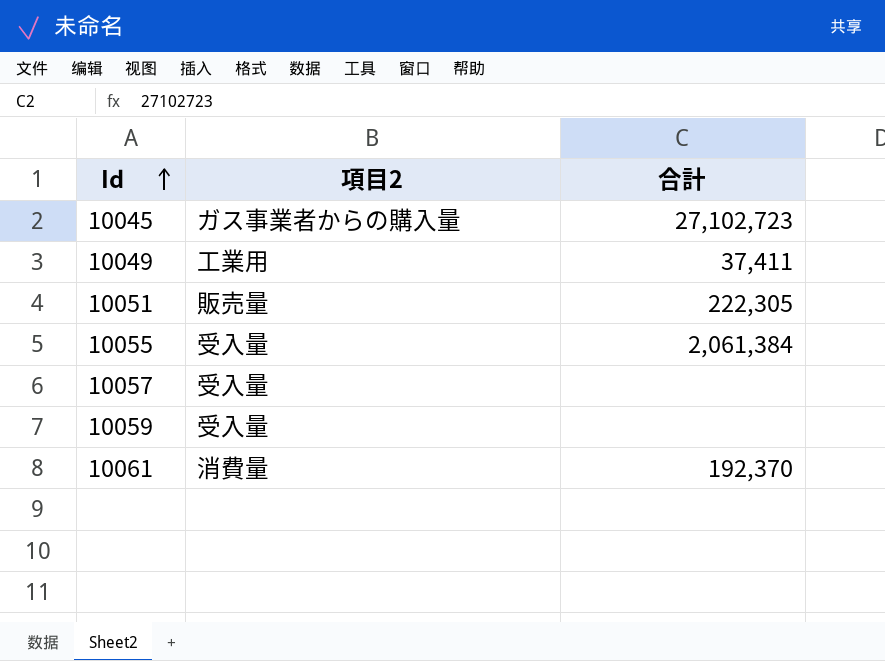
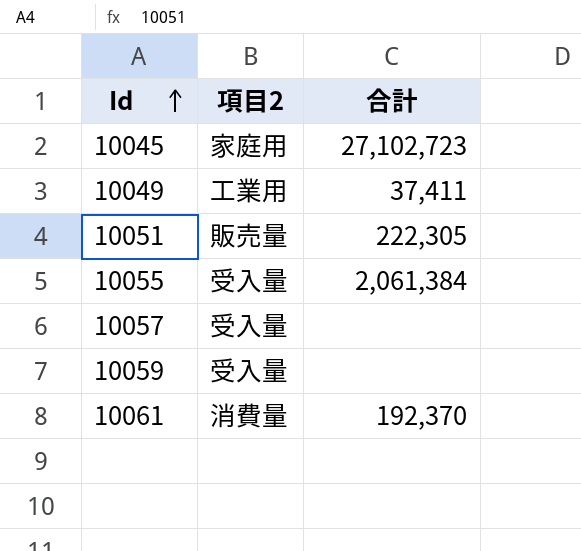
10045 | 項目2: ガス事業者からの購入量 -> 家庭用

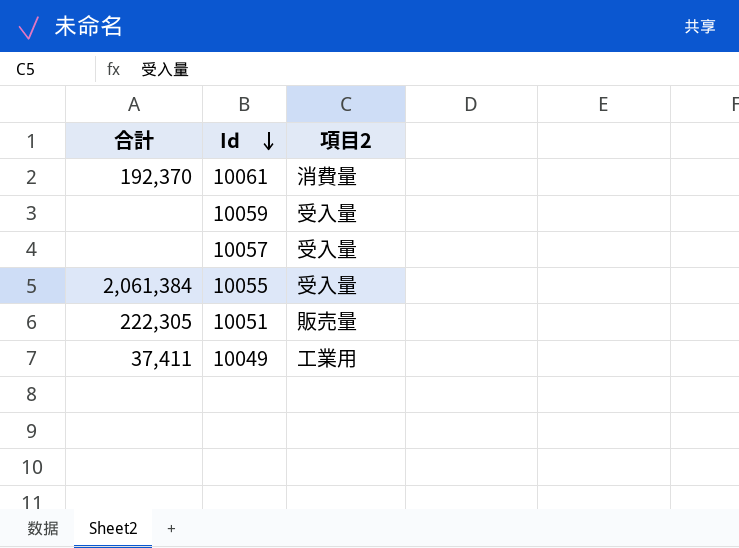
row order: Id ascending -> Id descending
column 合計 | position: 3 -> 1
row 10045: 家庭用 | 27,102,723 -> none

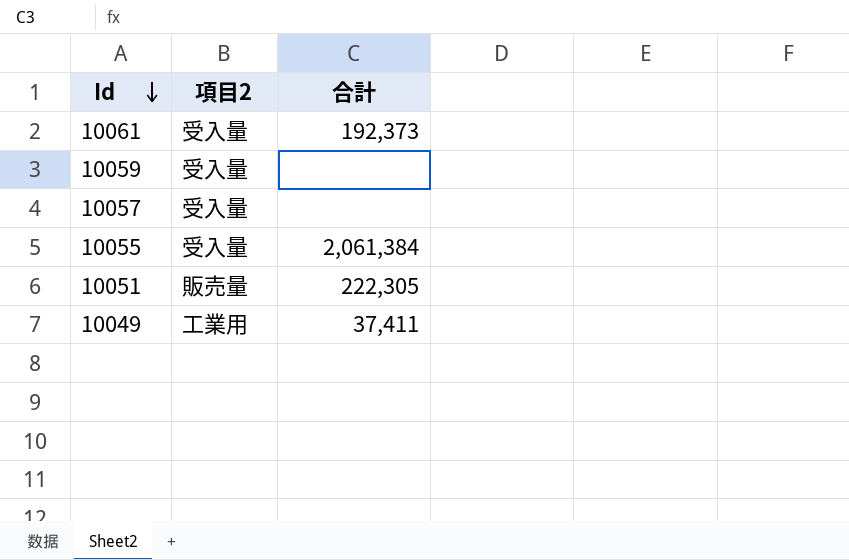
column 合計 | position: 1 -> 3
10061 | 項目2: 消費量 -> 受入量
10061 | 合計: 192,370 -> 192,373

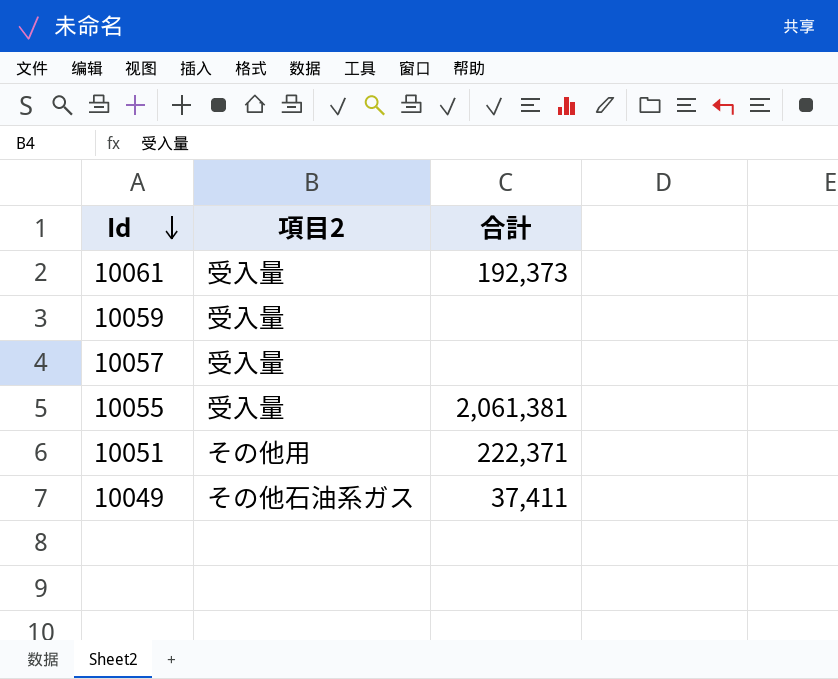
10055 | 合計: 2,061,384 -> 2,061,381
10051 | 項目2: 販売量 -> その他用
10051 | 合計: 222,305 -> 222,371
10049 | 項目2: 工業用 -> その他石油系ガス

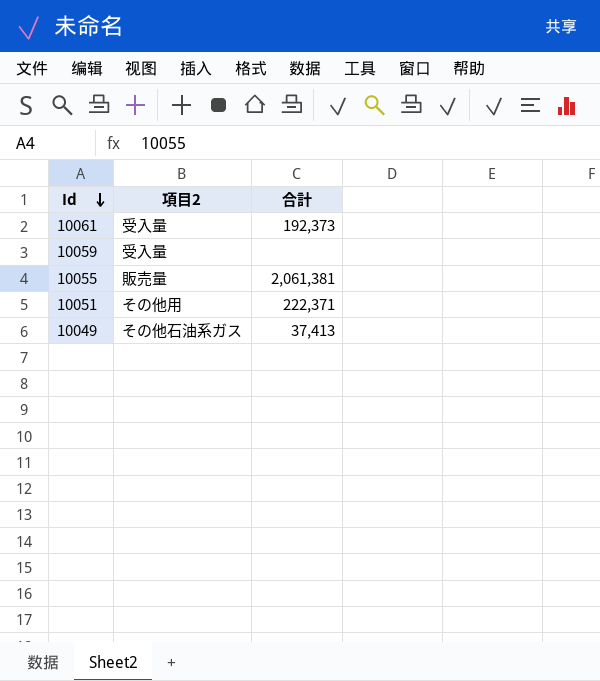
row 10057: 受入量 | none -> none
10055 | 項目2: 受入量 -> 販売量
10049 | 合計: 37,411 -> 37,413

